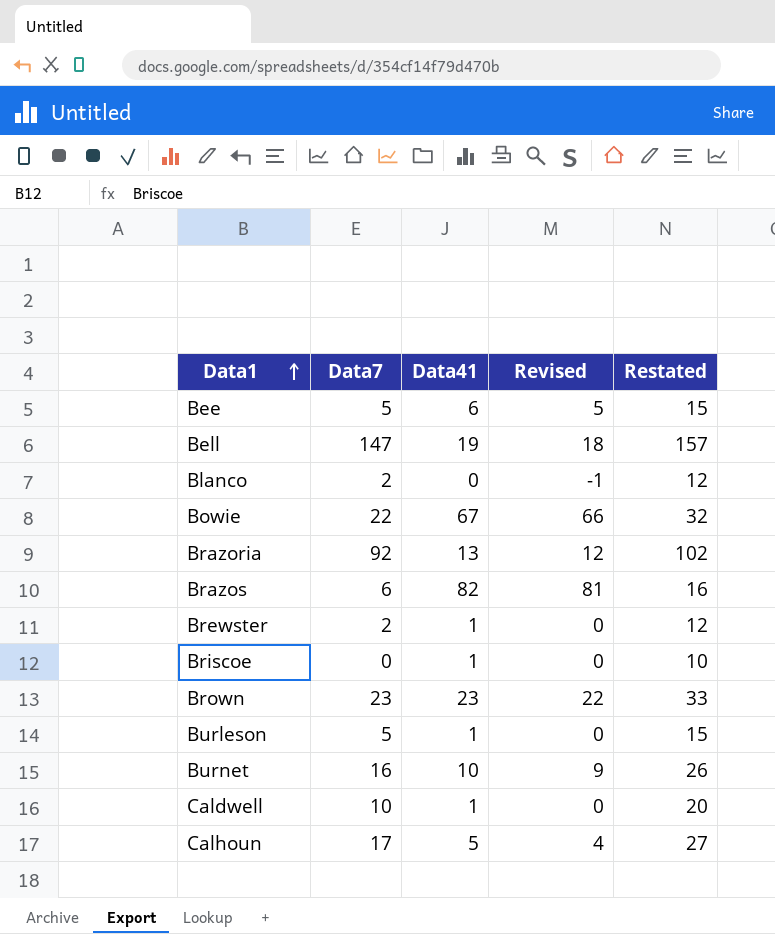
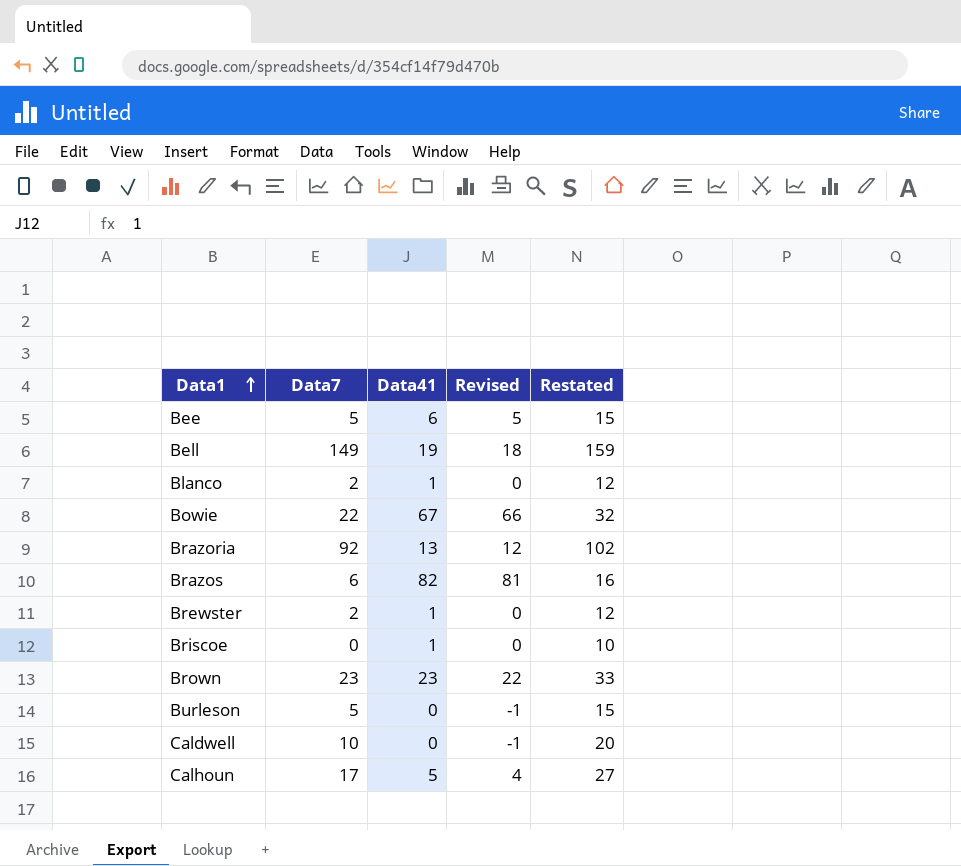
row Burnet: 16 | 10 | 9 | 26 -> none
Bell | Data7: 147 -> 149
Bell | Restated: 157 -> 159
Blanco | Data41: 0 -> 1
Blanco | Revised: -1 -> 0
Burleson | Data41: 1 -> 0
Burleson | Revised: 0 -> -1
Caldwell | Data41: 1 -> 0
Caldwell | Revised: 0 -> -1

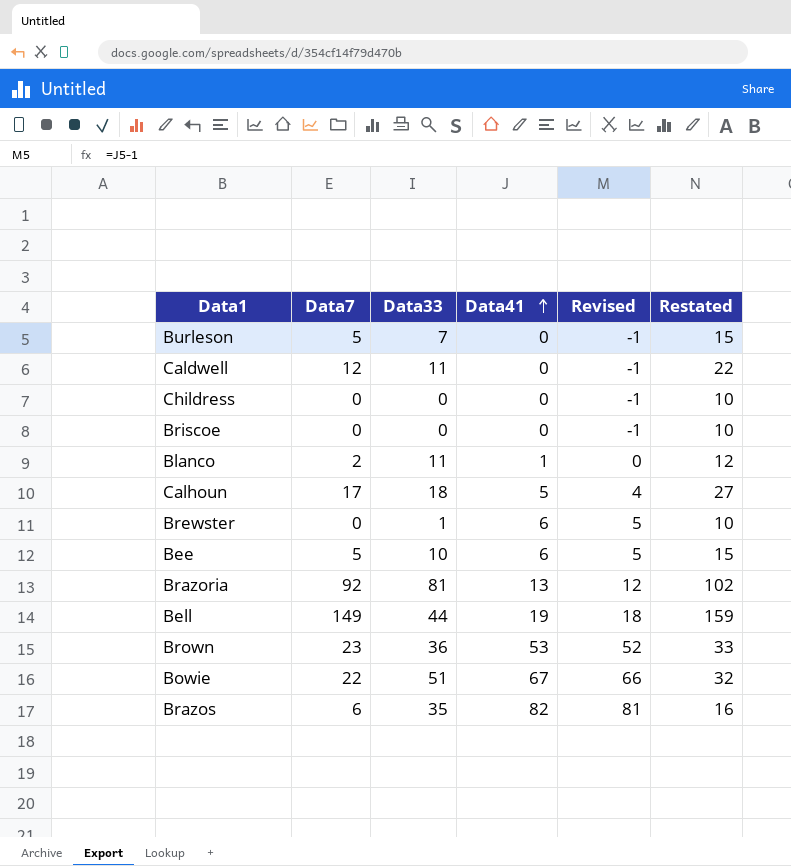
row order: Data1 ascending -> Data41 ascending
column Data33 | position: none -> 3
Caldwell | Data7: 10 -> 12
Caldwell | Restated: 20 -> 22
row Childress: none -> 0 | 0 | 0 | -1 | 10
Briscoe | Data41: 1 -> 0
Briscoe | Revised: 0 -> -1
Brewster | Data7: 2 -> 0
Brewster | Data41: 1 -> 6
Brewster | Revised: 0 -> 5
Brewster | Restated: 12 -> 10
Brown | Data41: 23 -> 53
Brown | Revised: 22 -> 52

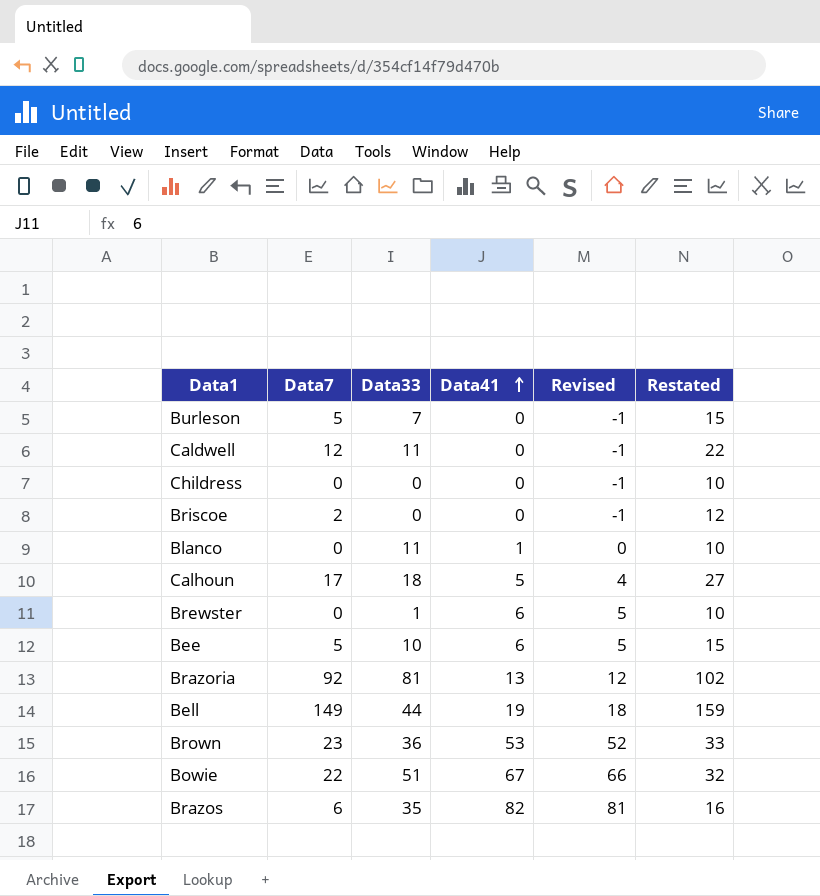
Briscoe | Data7: 0 -> 2
Briscoe | Restated: 10 -> 12
Blanco | Data7: 2 -> 0
Blanco | Restated: 12 -> 10

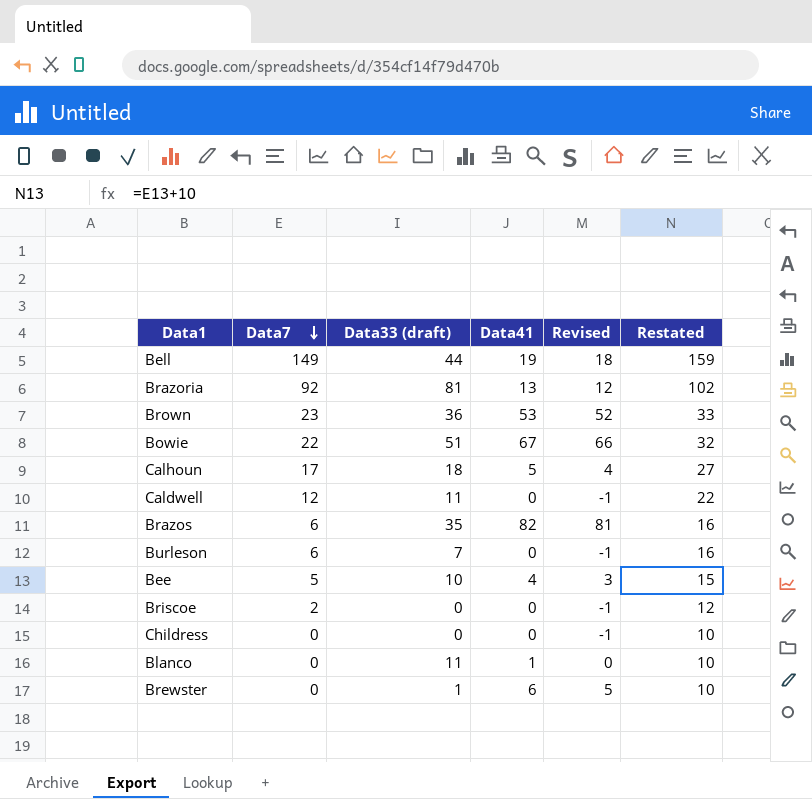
row order: Data41 ascending -> Data7 descending
column name: Data33 -> Data33 (draft)
Burleson | Data7: 5 -> 6
Burleson | Restated: 15 -> 16
Bee | Data41: 6 -> 4
Bee | Revised: 5 -> 3

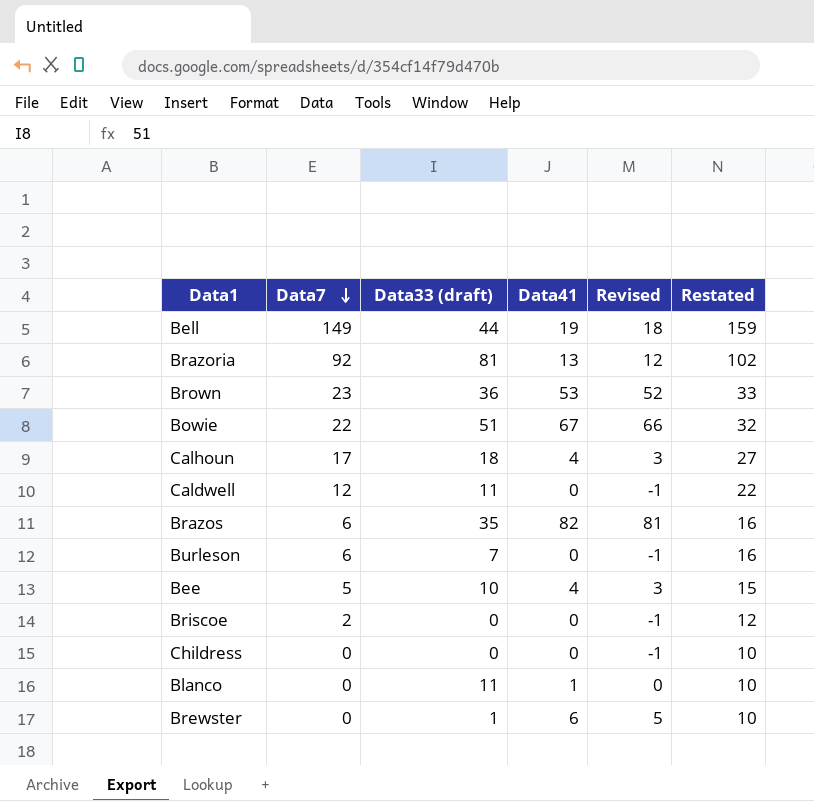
Calhoun | Data41: 5 -> 4
Calhoun | Revised: 4 -> 3

